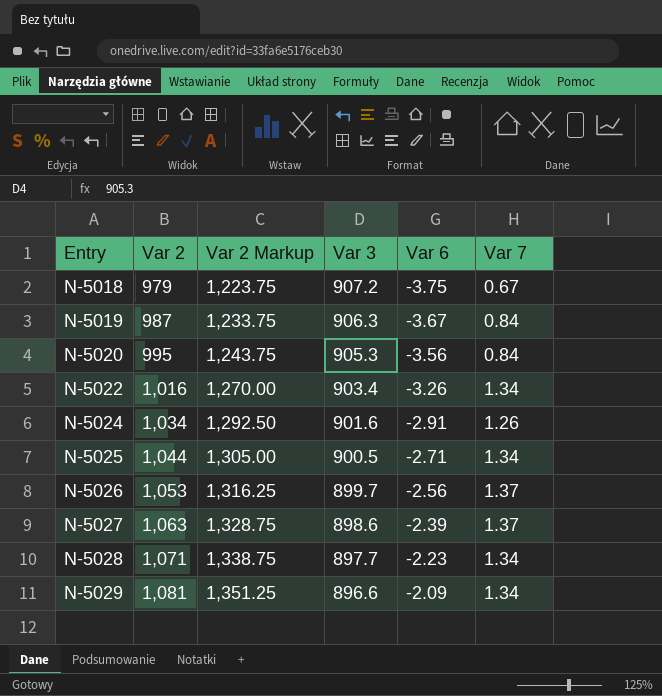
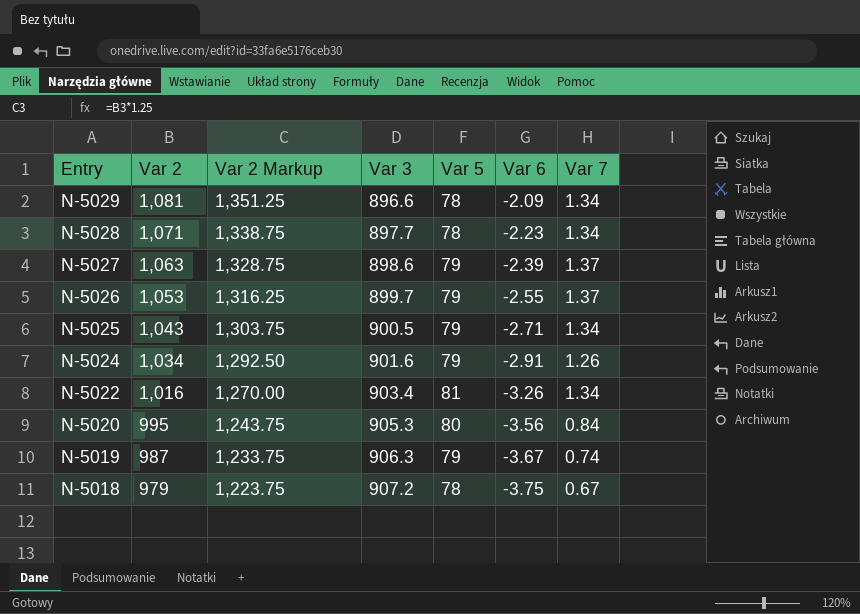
row order: Entry ascending -> Entry descending
column Var 5 | position: none -> 5
N-5026 | Var 6: -2.56 -> -2.55
N-5025 | Var 2: 1,044 -> 1,043
N-5025 | Var 2 Markup: 1,305.00 -> 1,303.75
N-5019 | Var 7: 0.84 -> 0.74

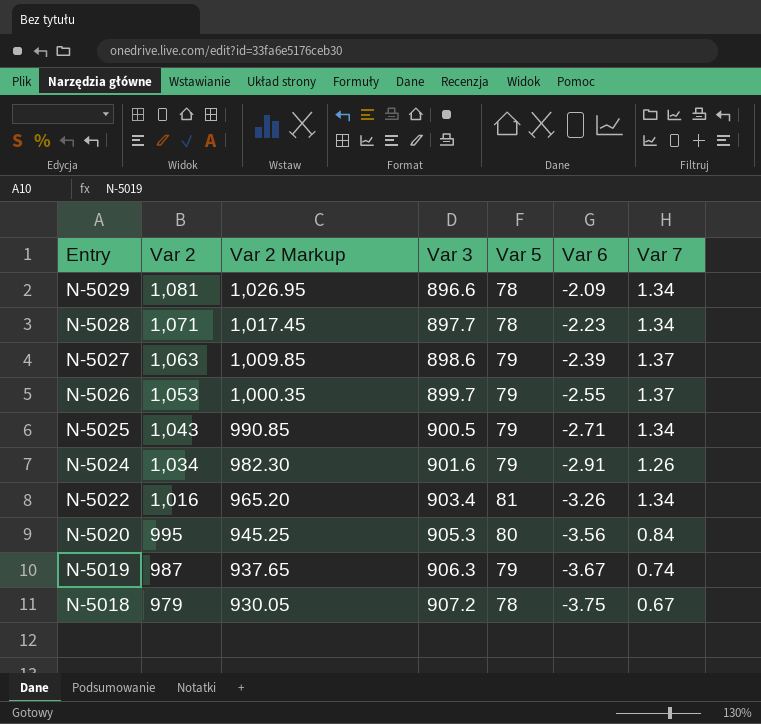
column Var 2 Markup | formula: [Var 2] * 1.25 -> [Var 2] * 0.95

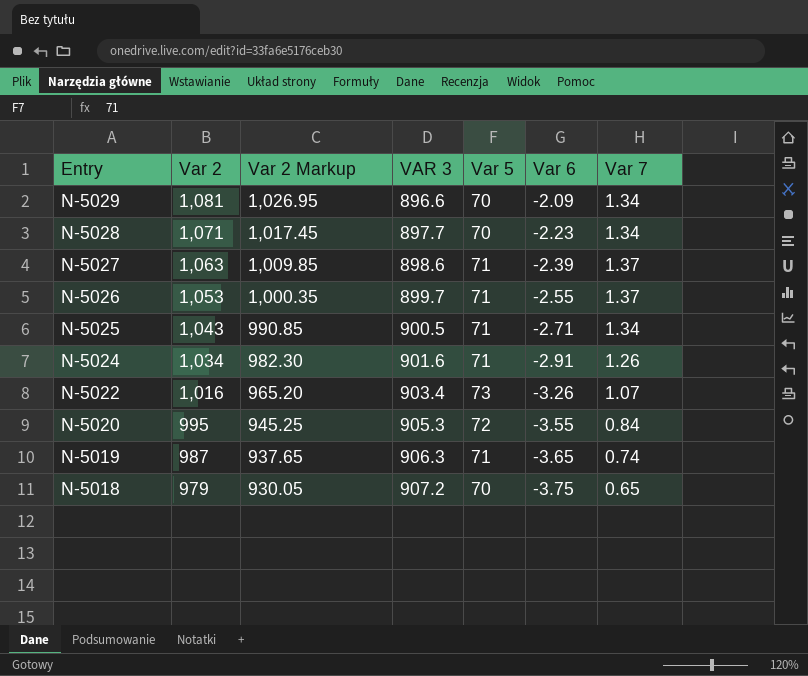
column name: Var 3 -> VAR 3
N-5029 | Var 5: 78 -> 70
N-5028 | Var 5: 78 -> 70
N-5027 | Var 5: 79 -> 71
N-5026 | Var 5: 79 -> 71
N-5025 | Var 5: 79 -> 71
N-5024 | Var 5: 79 -> 71
N-5022 | Var 5: 81 -> 73
N-5022 | Var 7: 1.34 -> 1.07
N-5020 | Var 5: 80 -> 72
N-5020 | Var 6: -3.56 -> -3.55
N-5019 | Var 5: 79 -> 71
N-5019 | Var 6: -3.67 -> -3.65
N-5018 | Var 5: 78 -> 70
N-5018 | Var 7: 0.67 -> 0.65

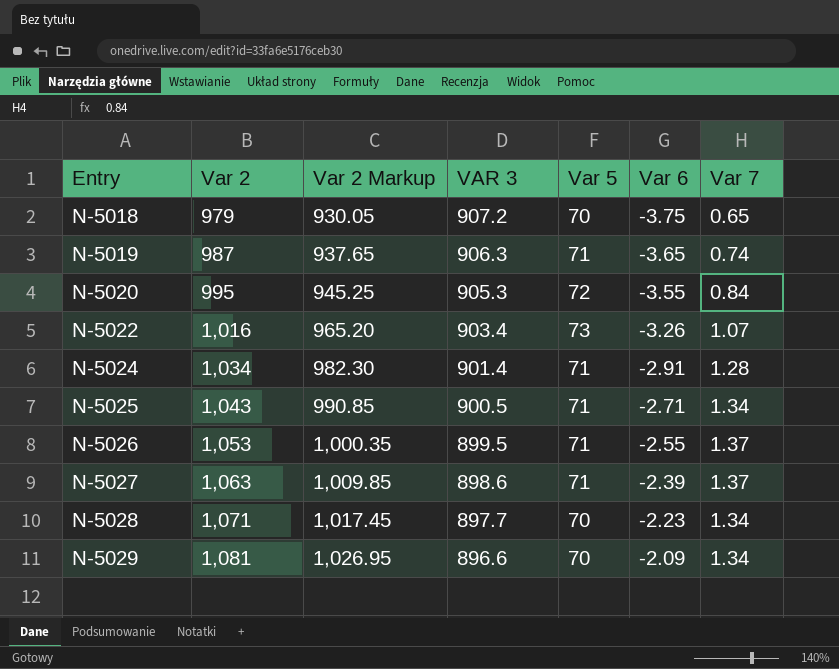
row order: Entry descending -> Entry ascending
N-5024 | VAR 3: 901.6 -> 901.4
N-5024 | Var 7: 1.26 -> 1.28
N-5026 | VAR 3: 899.7 -> 899.5

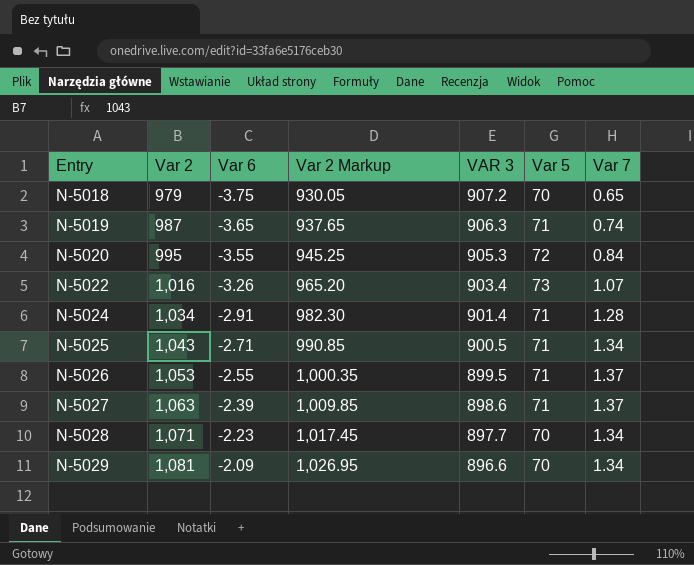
column Var 6 | position: 6 -> 3

